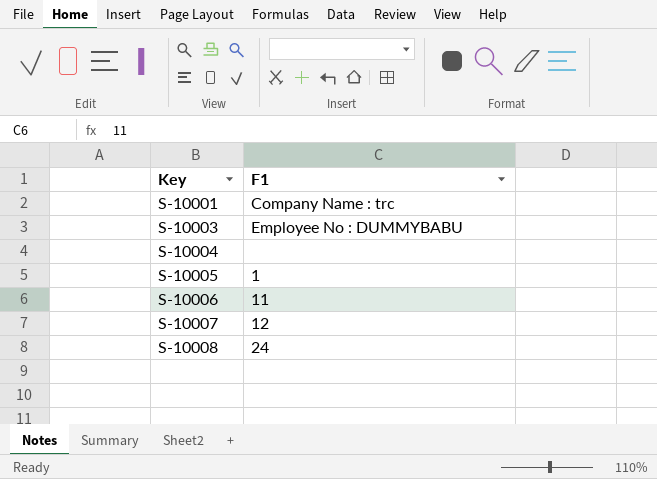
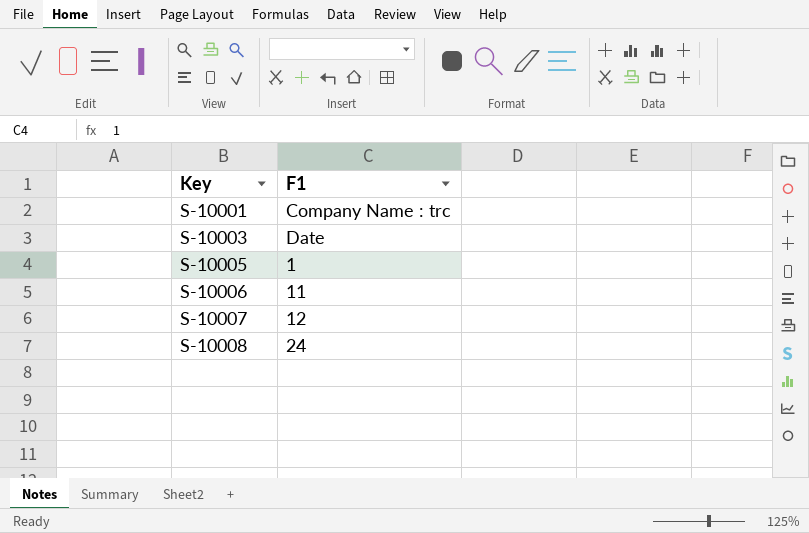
row S-10004: none -> none
S-10003 | F1: Employee No : DUMMYBABU -> Date

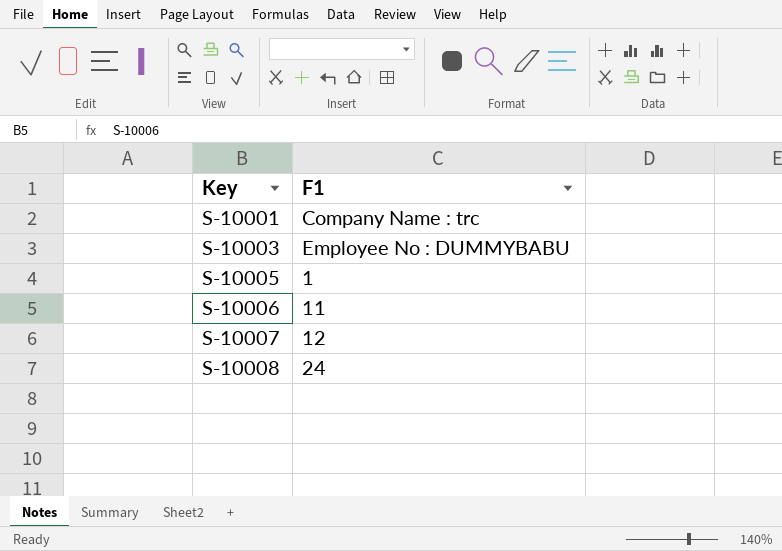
S-10003 | F1: Date -> Employee No : DUMMYBABU

